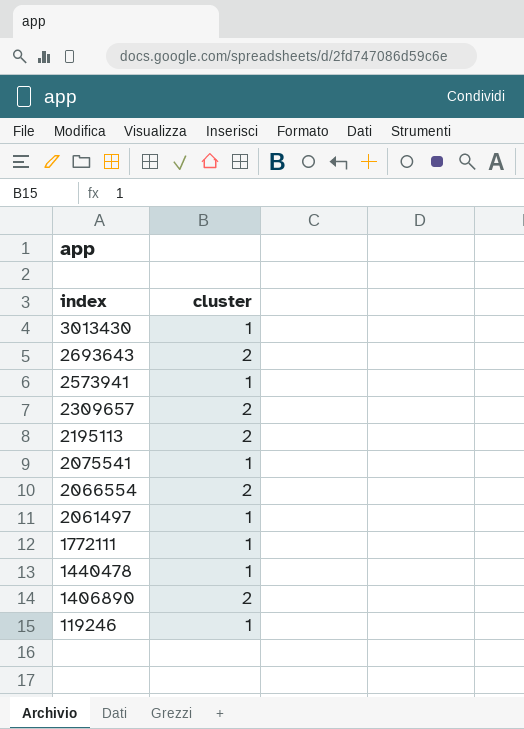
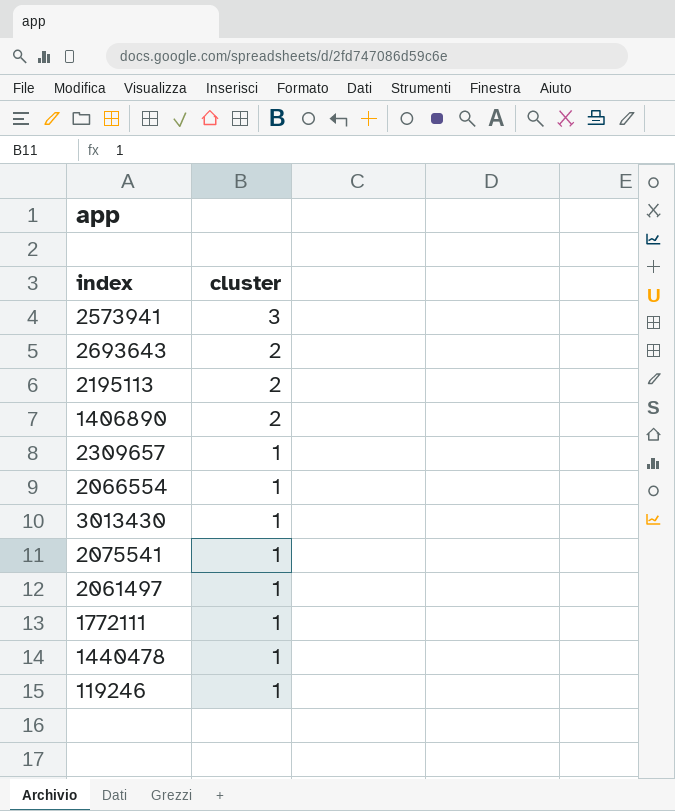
row order: index descending -> cluster descending
2573941 | cluster: 1 -> 3
2309657 | cluster: 2 -> 1
2066554 | cluster: 2 -> 1

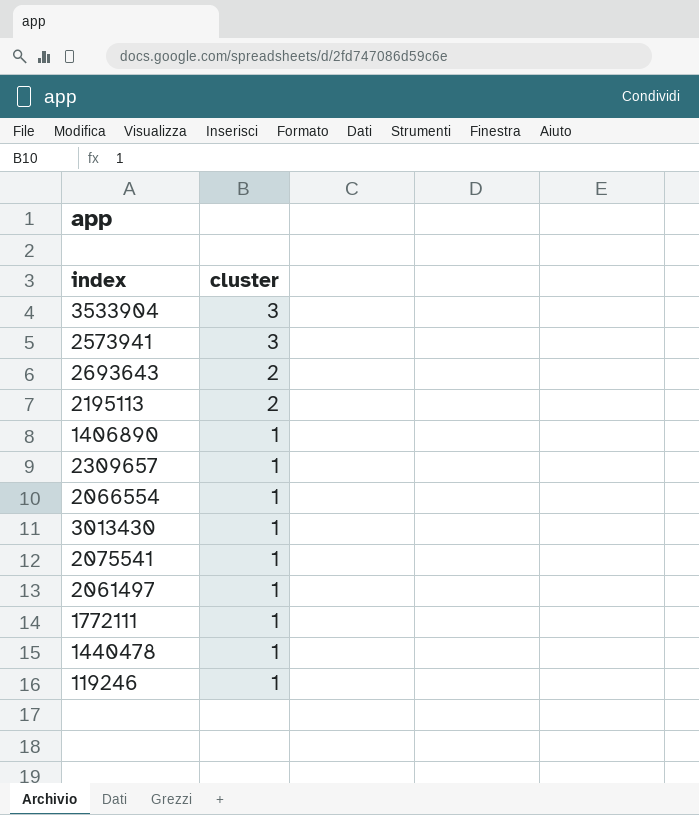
row 3533904: none -> 3
1406890 | cluster: 2 -> 1

